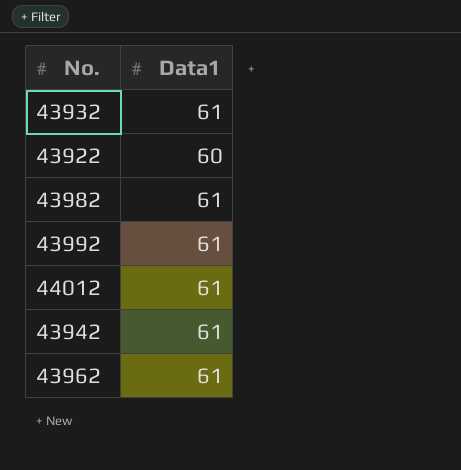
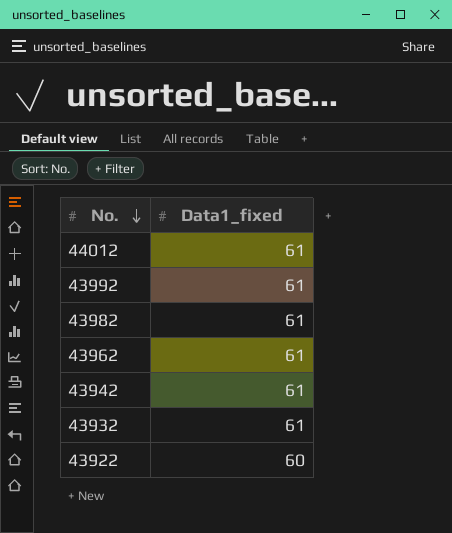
row order: none -> No. descending
column name: Data1 -> Data1_fixed

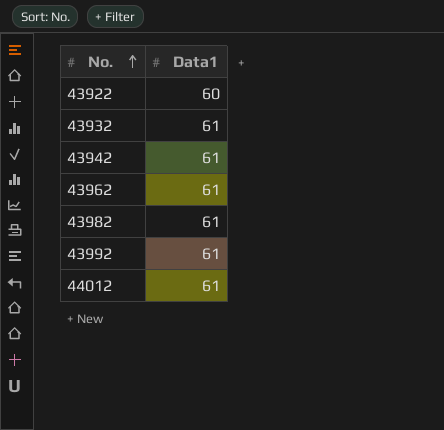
row order: No. descending -> No. ascending
column name: Data1_fixed -> Data1

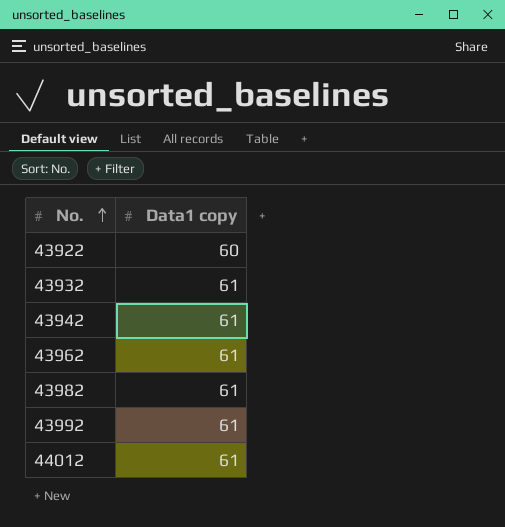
column name: Data1 -> Data1 copy

